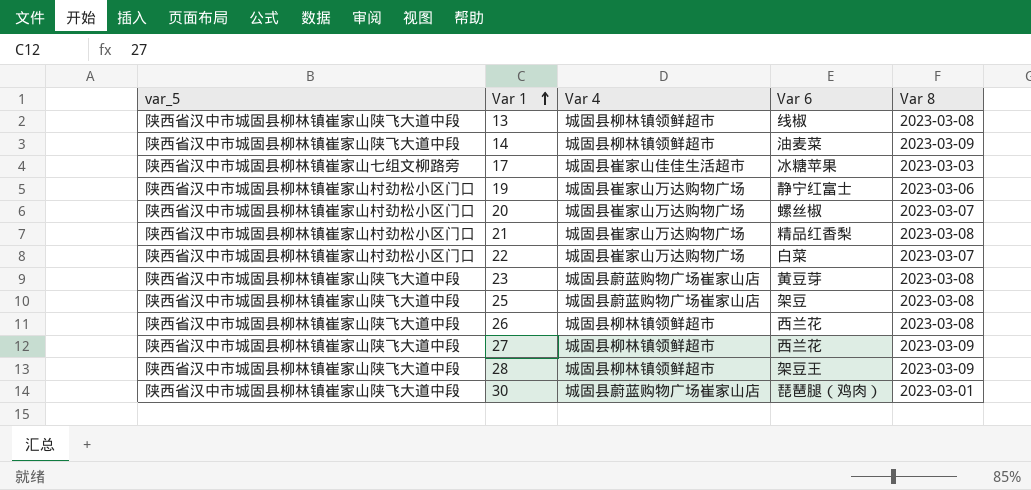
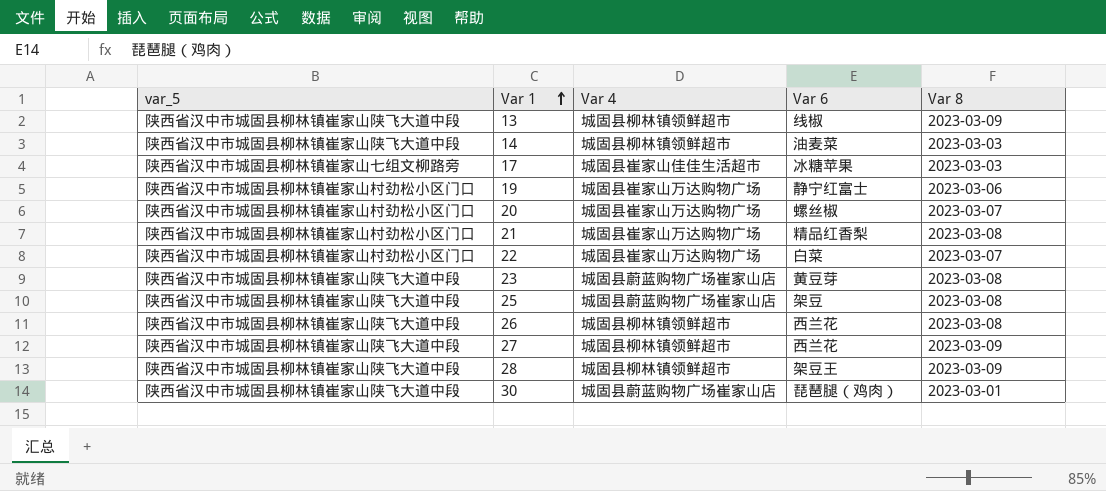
13 | Var 8: 2023-03-08 -> 2023-03-09
14 | Var 8: 2023-03-09 -> 2023-03-03

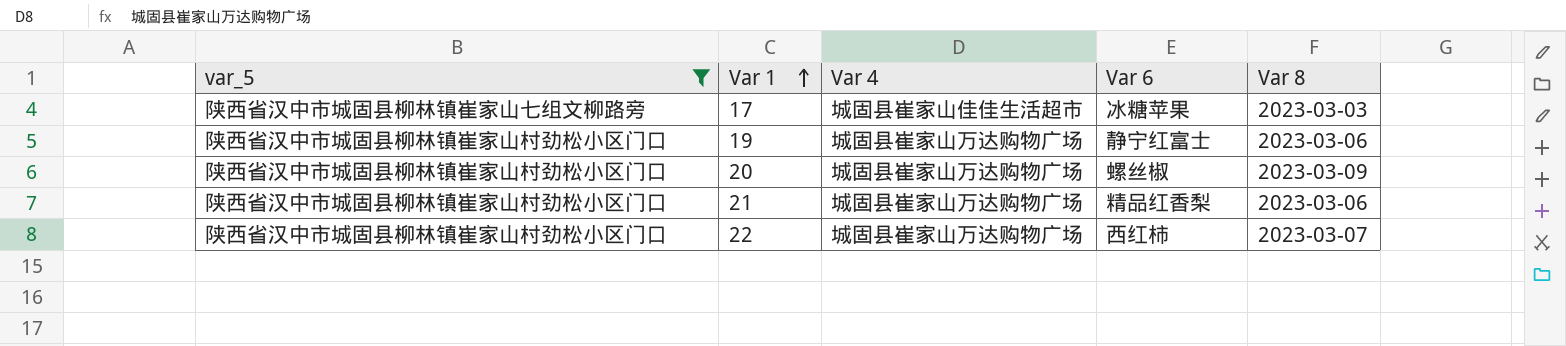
filter: none -> var_5 != 陕西省汉中市城固县柳林镇崔家山陕飞大道中段
20 | Var 8: 2023-03-07 -> 2023-03-09
21 | Var 8: 2023-03-08 -> 2023-03-06
22 | Var 6: 白菜 -> 西红柿

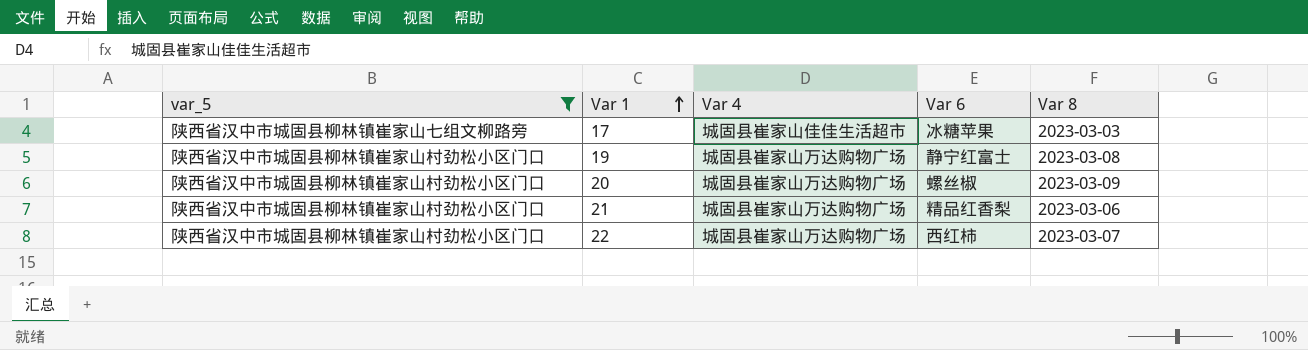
19 | Var 8: 2023-03-06 -> 2023-03-08

